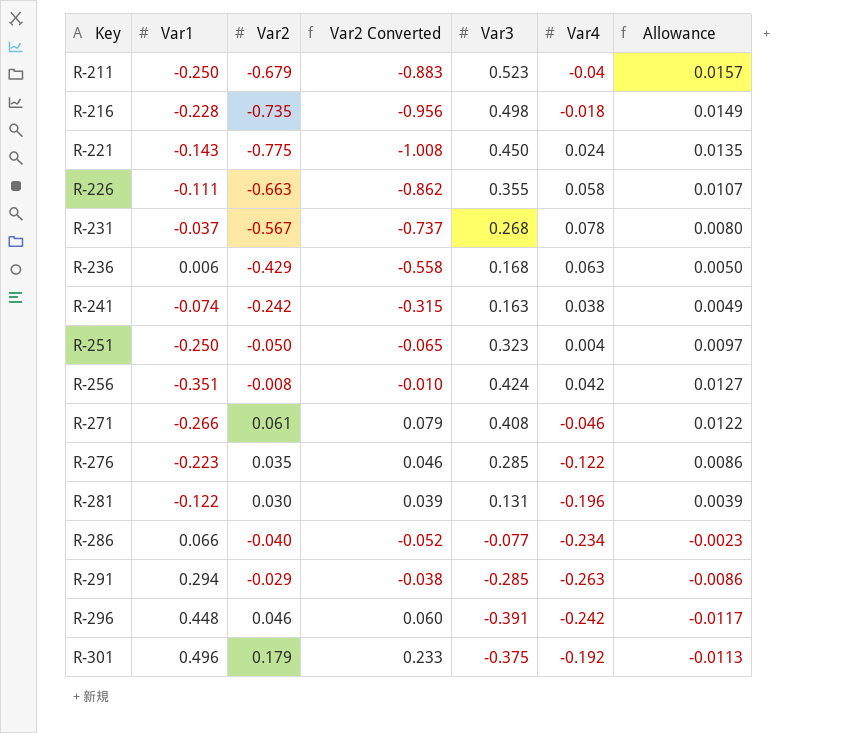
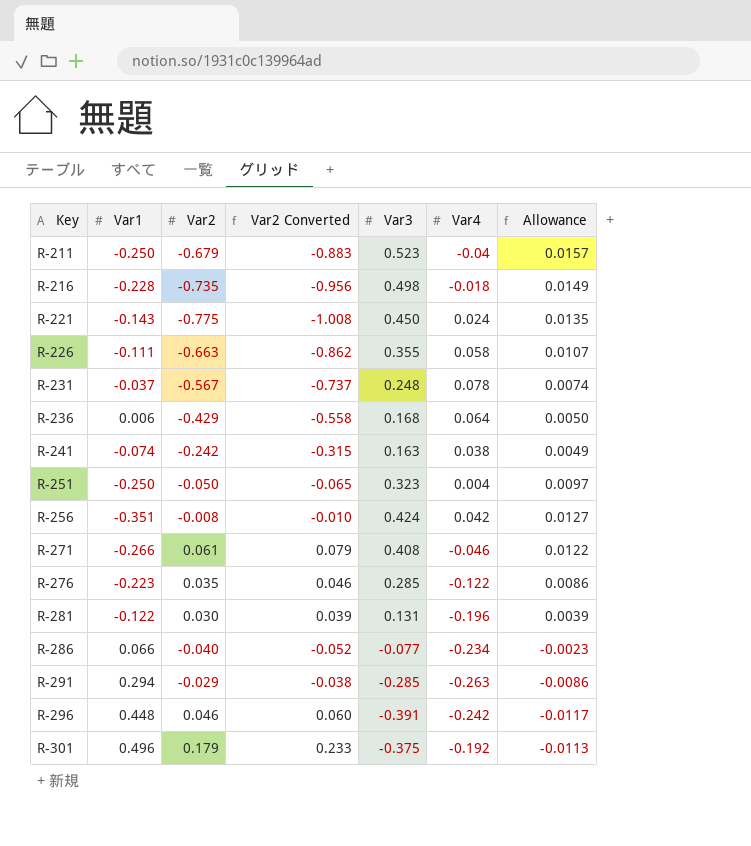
R-231 | Var3: 0.268 -> 0.248
R-231 | Allowance: 0.0080 -> 0.0074
R-236 | Var4: 0.063 -> 0.064

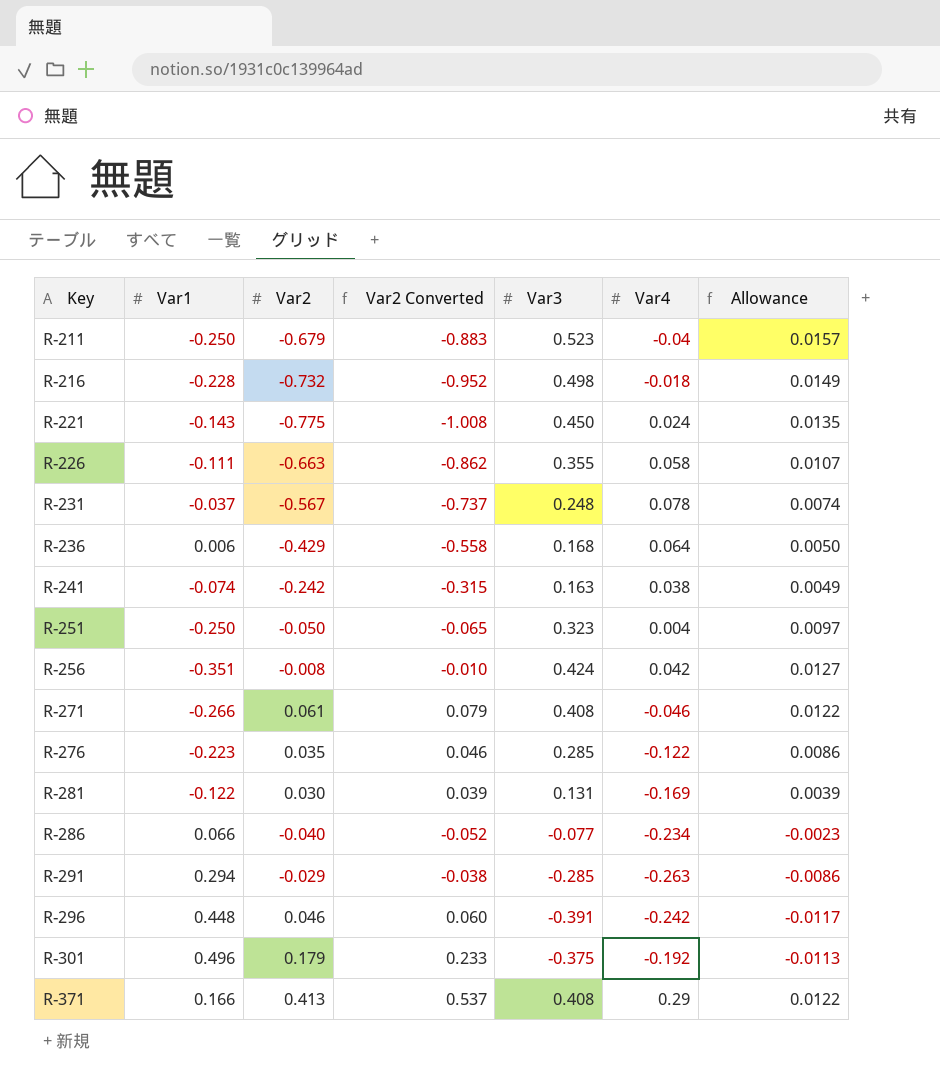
R-216 | Var2: -0.735 -> -0.732
R-216 | Var2 Converted: -0.956 -> -0.952
R-281 | Var4: -0.196 -> -0.169
row R-371: none -> 0.166 | 0.413 | 0.537 | 0.408 | 0.29 | 0.0122

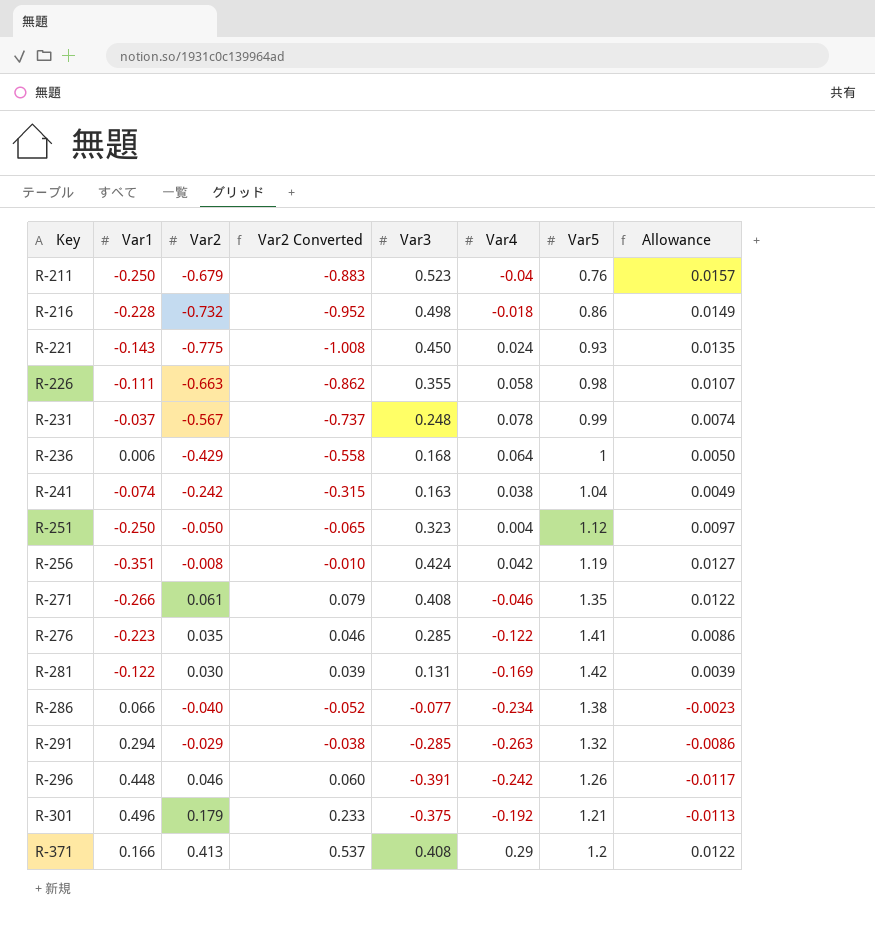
column Var5 | position: none -> 7

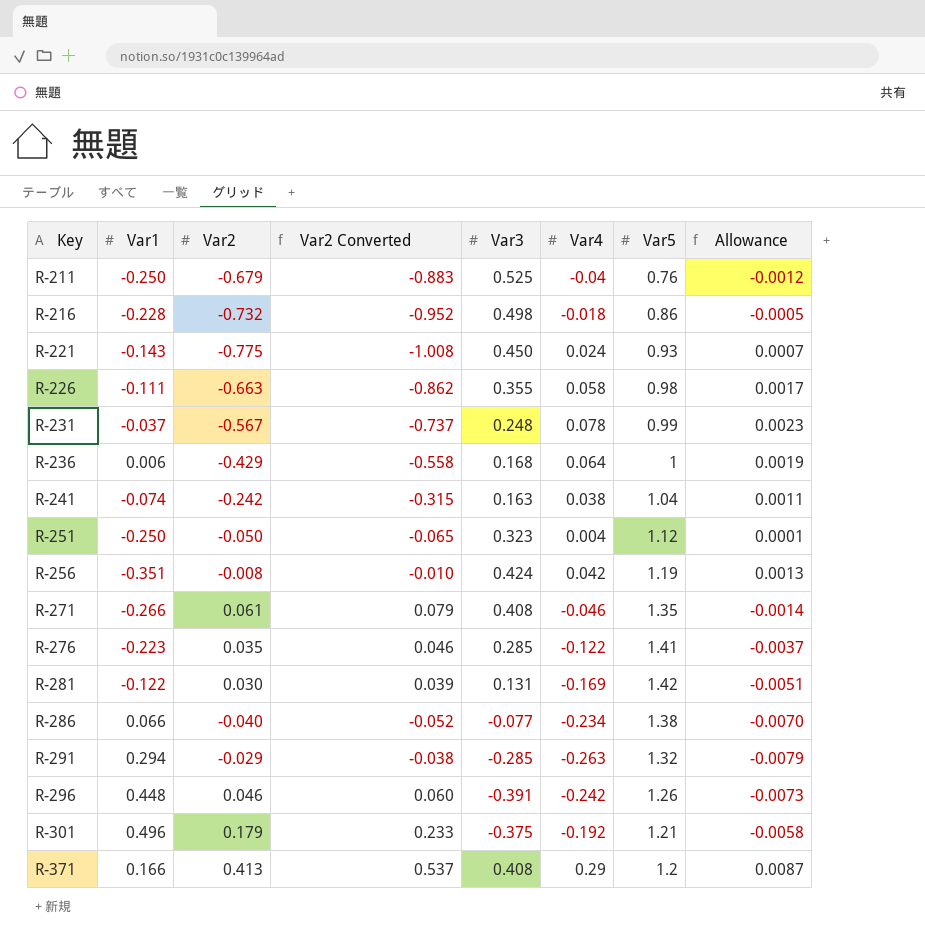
column Allowance | formula: [Var3] * 0.03 -> [Var4] * 0.03
R-211 | Var3: 0.523 -> 0.525

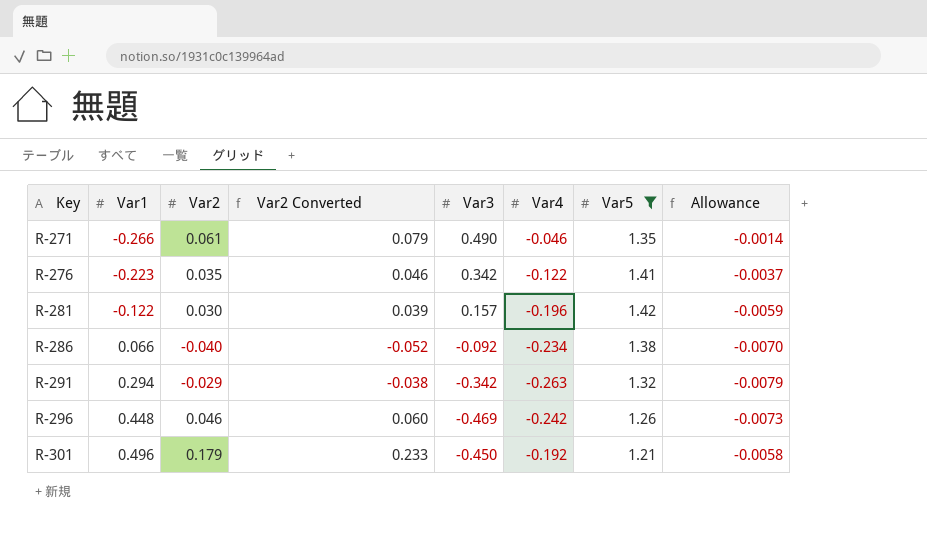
filter: none -> Var5 >= 1.21
R-271 | Var3: 0.408 -> 0.490
R-276 | Var3: 0.285 -> 0.342
R-281 | Var3: 0.131 -> 0.157
R-281 | Var4: -0.169 -> -0.196
R-281 | Allowance: -0.0051 -> -0.0059
R-286 | Var3: -0.077 -> -0.092
R-291 | Var3: -0.285 -> -0.342
R-296 | Var3: -0.391 -> -0.469
R-301 | Var3: -0.375 -> -0.450

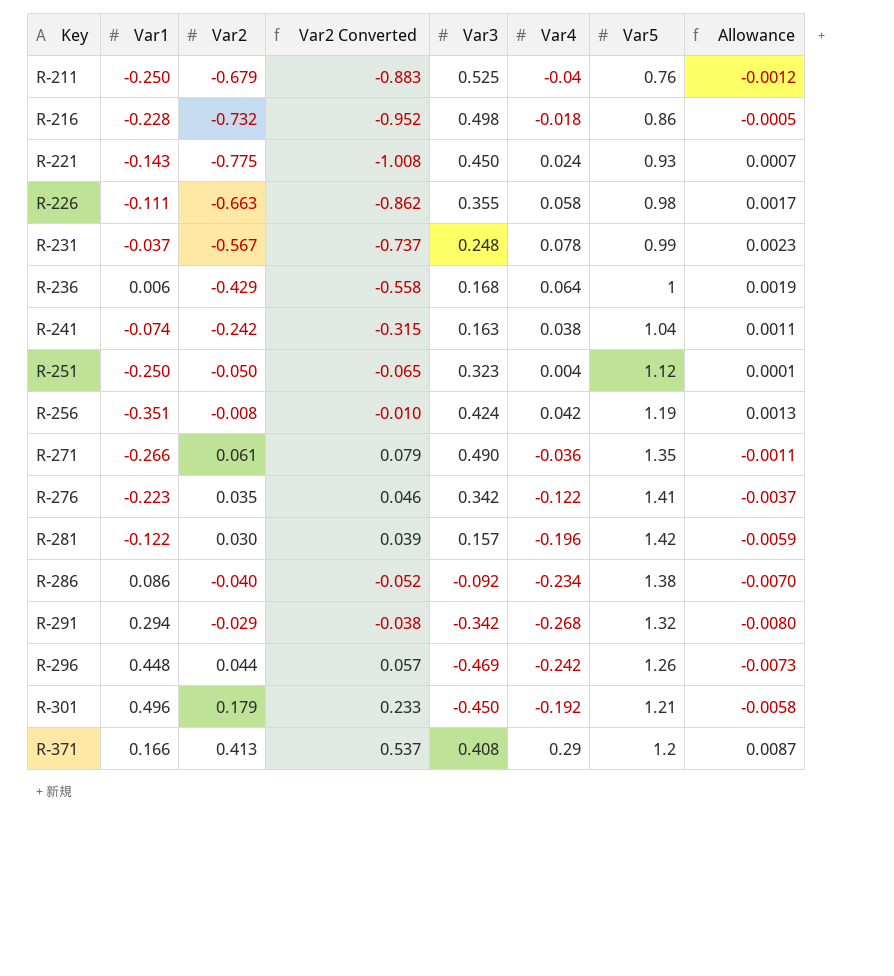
filter: Var5 >= 1.21 -> none
R-271 | Var4: -0.046 -> -0.036
R-271 | Allowance: -0.0014 -> -0.0011
R-286 | Var1: 0.066 -> 0.086
R-291 | Var4: -0.263 -> -0.268
R-291 | Allowance: -0.0079 -> -0.0080
R-296 | Var2: 0.046 -> 0.044
R-296 | Var2 Converted: 0.060 -> 0.057

